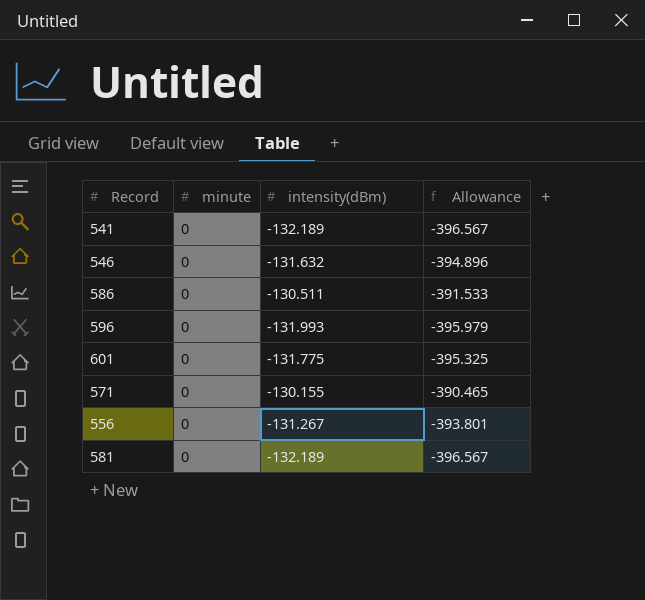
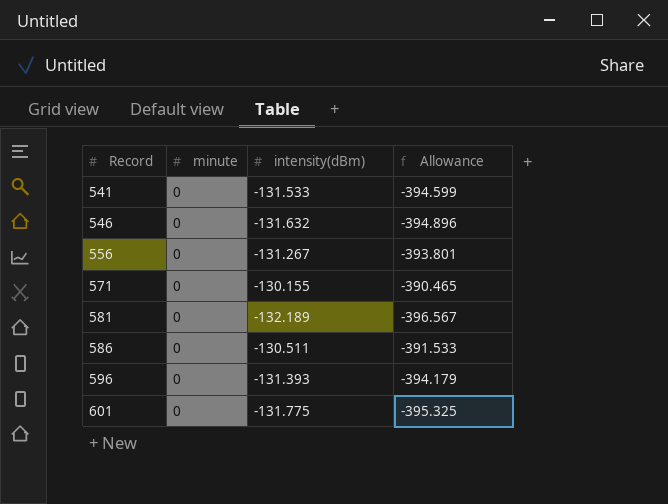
row order: none -> Record ascending
541 | intensity(dBm): -132.189 -> -131.533
541 | Allowance: -396.567 -> -394.599
596 | intensity(dBm): -131.993 -> -131.393
596 | Allowance: -395.979 -> -394.179

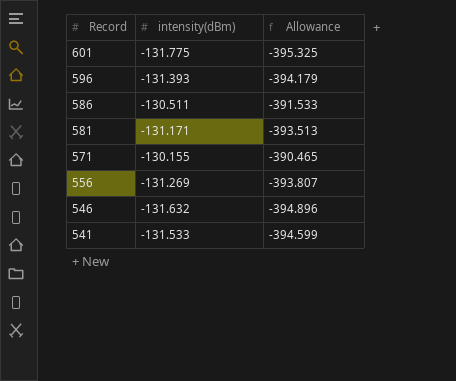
row order: Record ascending -> Record descending
column minute | position: 2 -> none
581 | intensity(dBm): -132.189 -> -131.171
581 | Allowance: -396.567 -> -393.513
556 | intensity(dBm): -131.267 -> -131.269
556 | Allowance: -393.801 -> -393.807

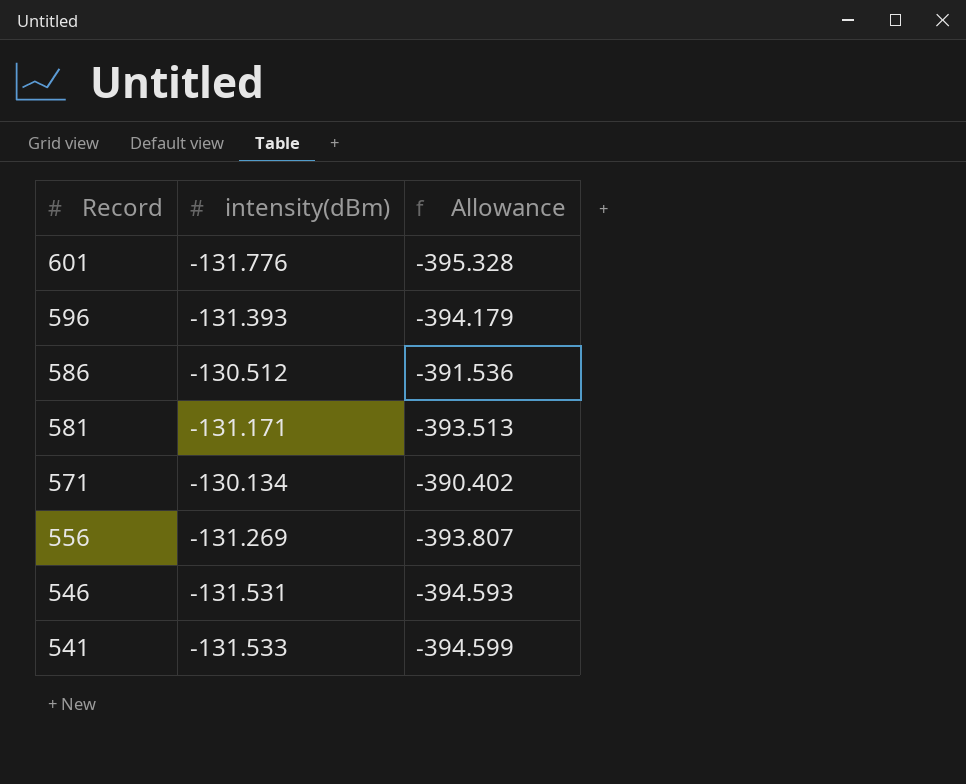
601 | intensity(dBm): -131.775 -> -131.776
601 | Allowance: -395.325 -> -395.328
586 | intensity(dBm): -130.511 -> -130.512
586 | Allowance: -391.533 -> -391.536
571 | intensity(dBm): -130.155 -> -130.134
571 | Allowance: -390.465 -> -390.402
546 | intensity(dBm): -131.632 -> -131.531
546 | Allowance: -394.896 -> -394.593

